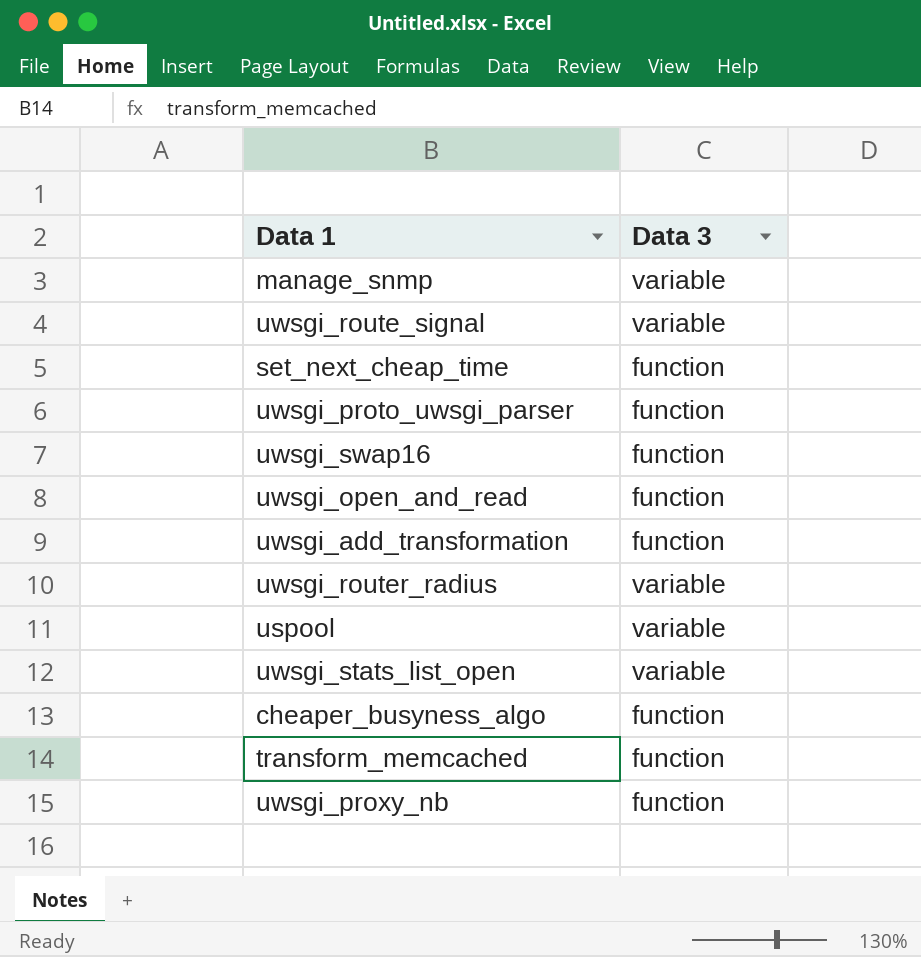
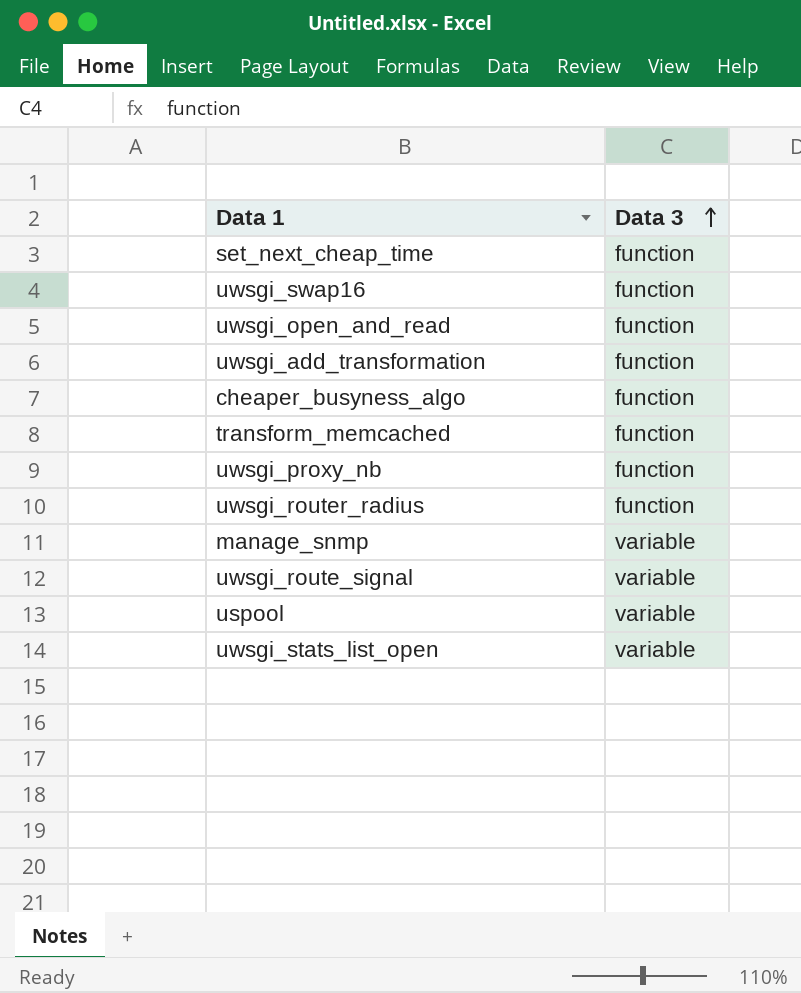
row order: none -> Data 3 ascending
row uwsgi_proto_uwsgi_parser: function -> none
uwsgi_router_radius | Data 3: variable -> function

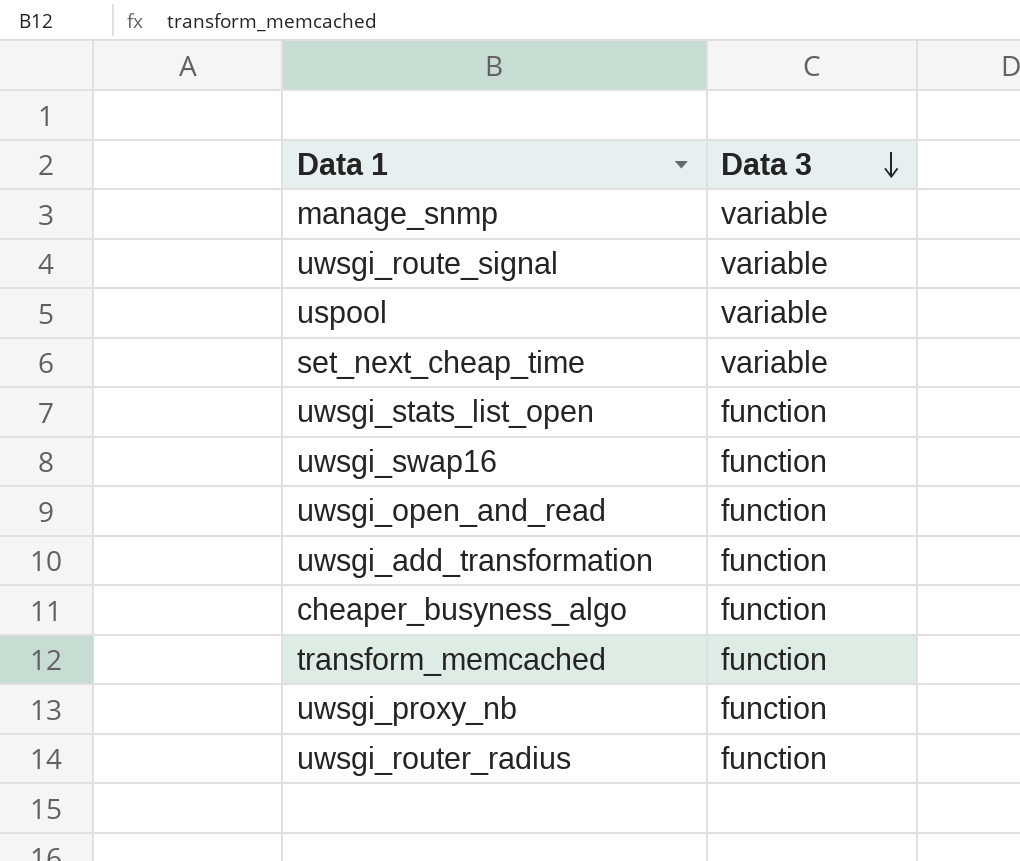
row order: Data 3 ascending -> Data 3 descending
set_next_cheap_time | Data 3: function -> variable
uwsgi_stats_list_open | Data 3: variable -> function

